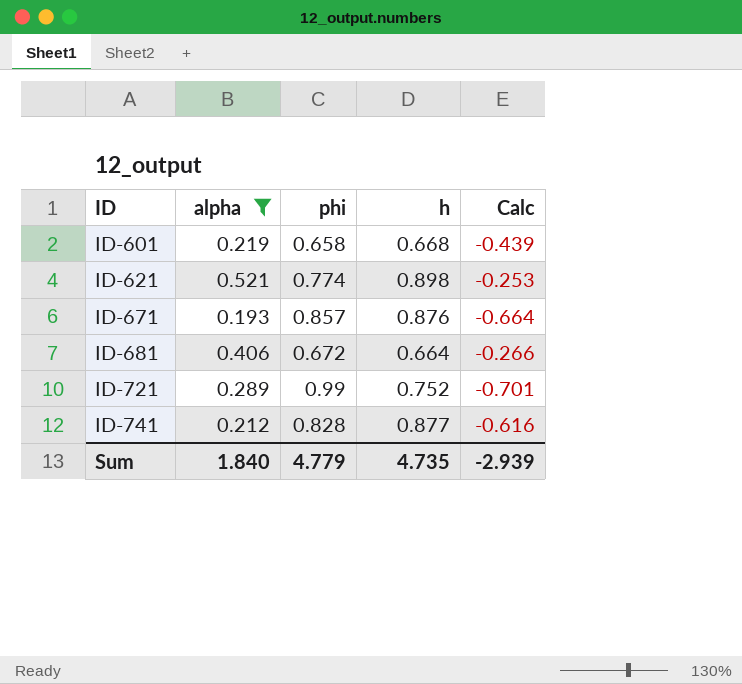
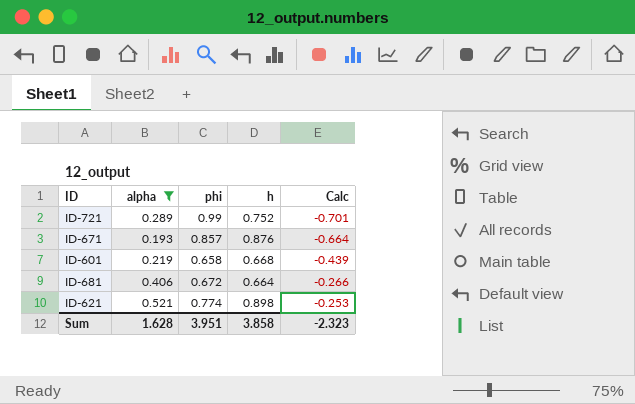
row order: ID ascending -> Calc ascending
row ID-741: 0.212 | 0.828 | 0.877 | -0.616 -> none
Sum | alpha: 1.840 -> 1.628
Sum | phi: 4.779 -> 3.951
Sum | h: 4.735 -> 3.858
Sum | Calc: -2.939 -> -2.323

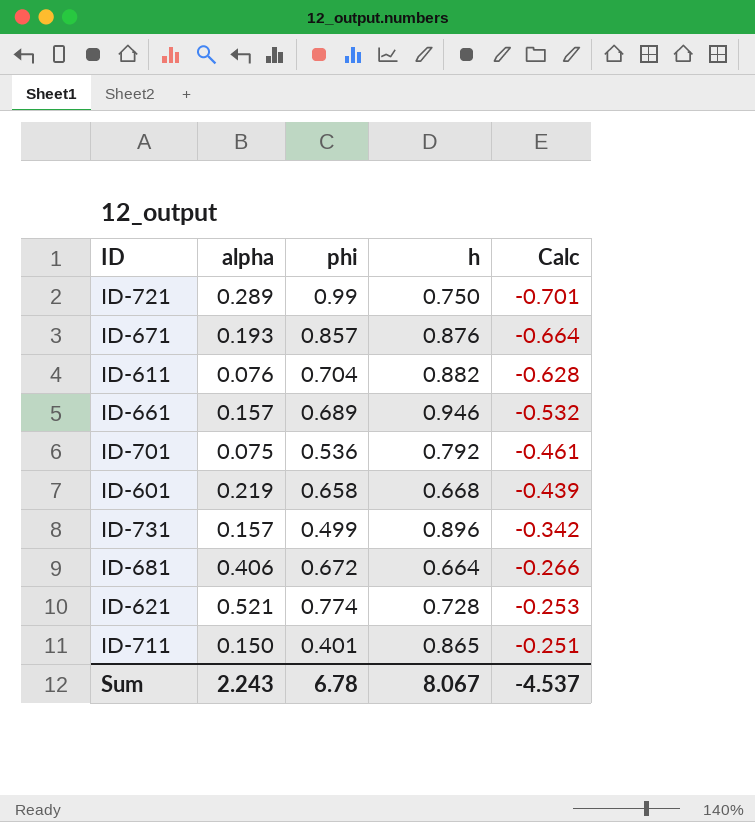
filter: alpha >= 0.193 -> none
ID-721 | h: 0.752 -> 0.750
ID-621 | h: 0.898 -> 0.728
Sum | alpha: 1.628 -> 2.243
Sum | phi: 3.951 -> 6.78
Sum | h: 3.858 -> 8.067
Sum | Calc: -2.323 -> -4.537

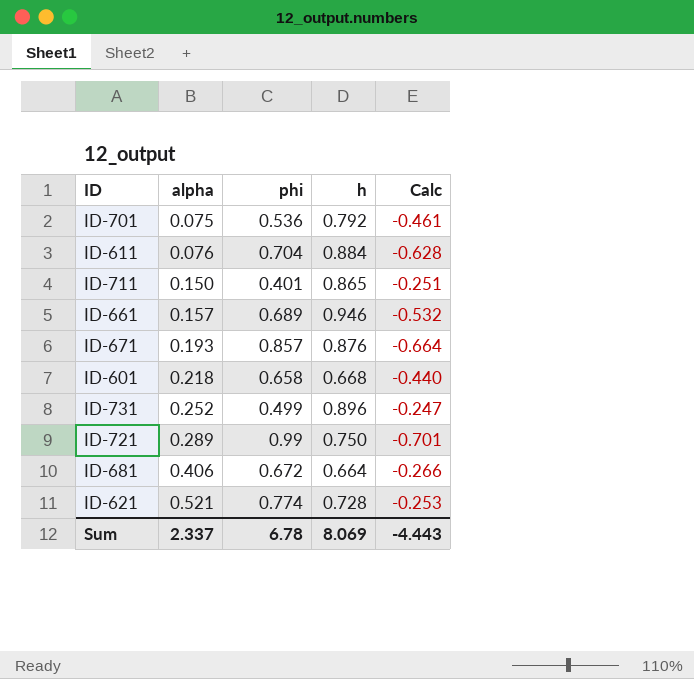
row order: Calc ascending -> alpha ascending
ID-611 | h: 0.882 -> 0.884
ID-601 | alpha: 0.219 -> 0.218
ID-601 | Calc: -0.439 -> -0.440
ID-731 | alpha: 0.157 -> 0.252
ID-731 | Calc: -0.342 -> -0.247
Sum | alpha: 2.243 -> 2.337
Sum | h: 8.067 -> 8.069
Sum | Calc: -4.537 -> -4.443

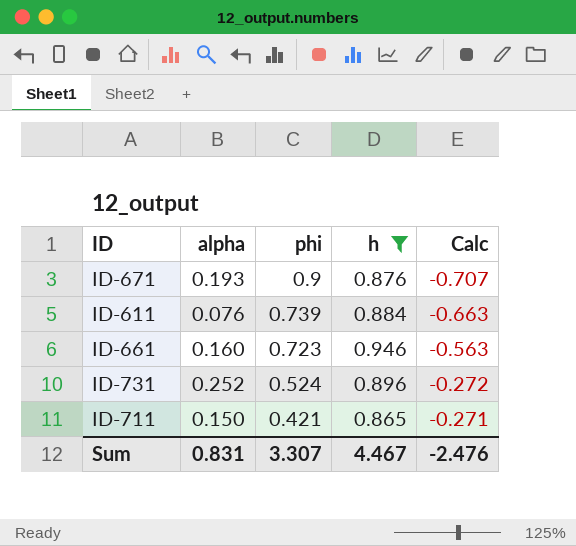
filter: none -> h >= 0.865
row order: alpha ascending -> phi descending
ID-671 | phi: 0.857 -> 0.9
ID-671 | Calc: -0.664 -> -0.707
ID-611 | phi: 0.704 -> 0.739
ID-611 | Calc: -0.628 -> -0.663
ID-661 | alpha: 0.157 -> 0.160
ID-661 | phi: 0.689 -> 0.723
ID-661 | Calc: -0.532 -> -0.563
ID-731 | phi: 0.499 -> 0.524
ID-731 | Calc: -0.247 -> -0.272
ID-711 | phi: 0.401 -> 0.421
ID-711 | Calc: -0.251 -> -0.271
Sum | alpha: 2.337 -> 0.831
Sum | phi: 6.78 -> 3.307
Sum | h: 8.069 -> 4.467
Sum | Calc: -4.443 -> -2.476

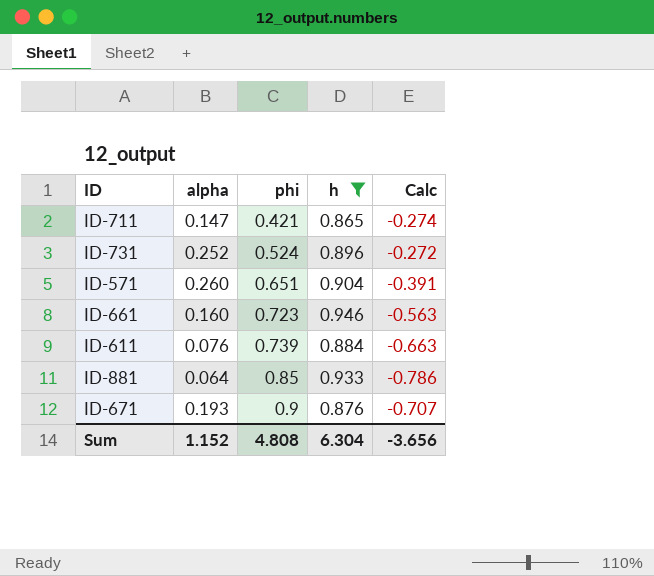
row order: phi descending -> phi ascending
ID-711 | alpha: 0.150 -> 0.147
ID-711 | Calc: -0.271 -> -0.274
row ID-571: none -> 0.260 | 0.651 | 0.904 | -0.391
row ID-881: none -> 0.064 | 0.85 | 0.933 | -0.786
Sum | alpha: 0.831 -> 1.152
Sum | phi: 3.307 -> 4.808
Sum | h: 4.467 -> 6.304
Sum | Calc: -2.476 -> -3.656

